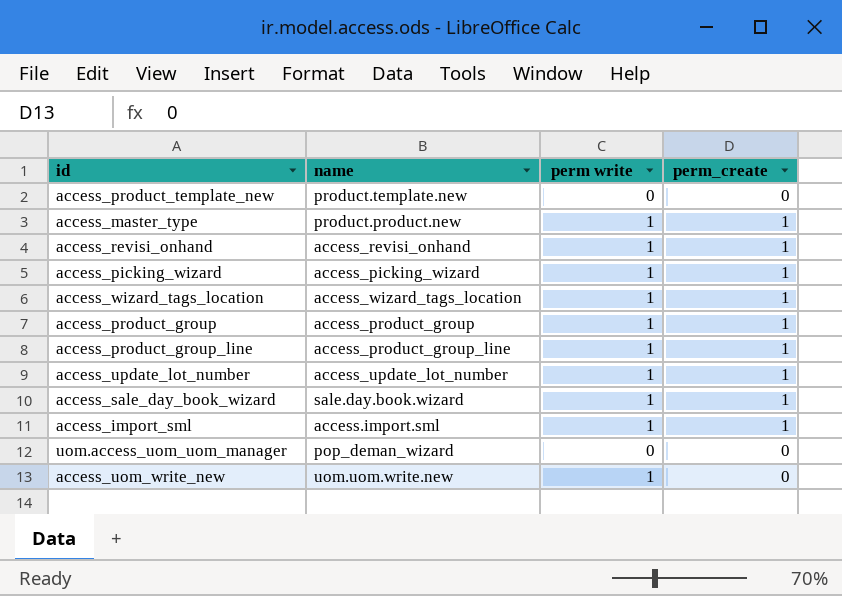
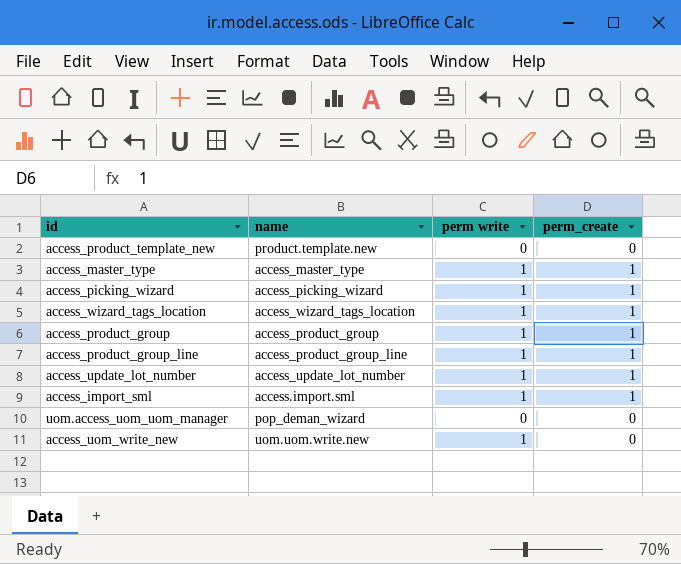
row access_revisi_onhand: access_revisi_onhand | 1 | 1 -> none
row access_sale_day_book_wizard: sale.day.book.wizard | 1 | 1 -> none
access_master_type | name: product.product.new -> access_master_type

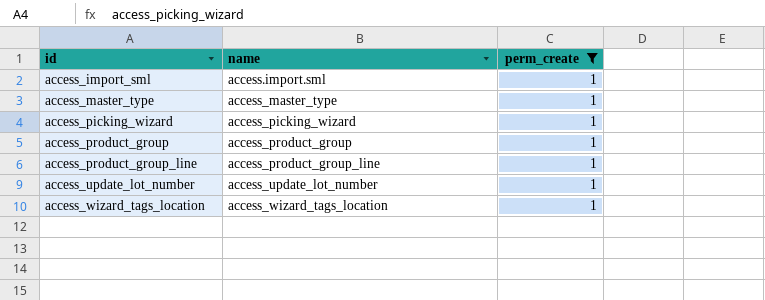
filter: none -> perm_create = 1
row order: none -> id ascending
column perm write | position: 3 -> none

